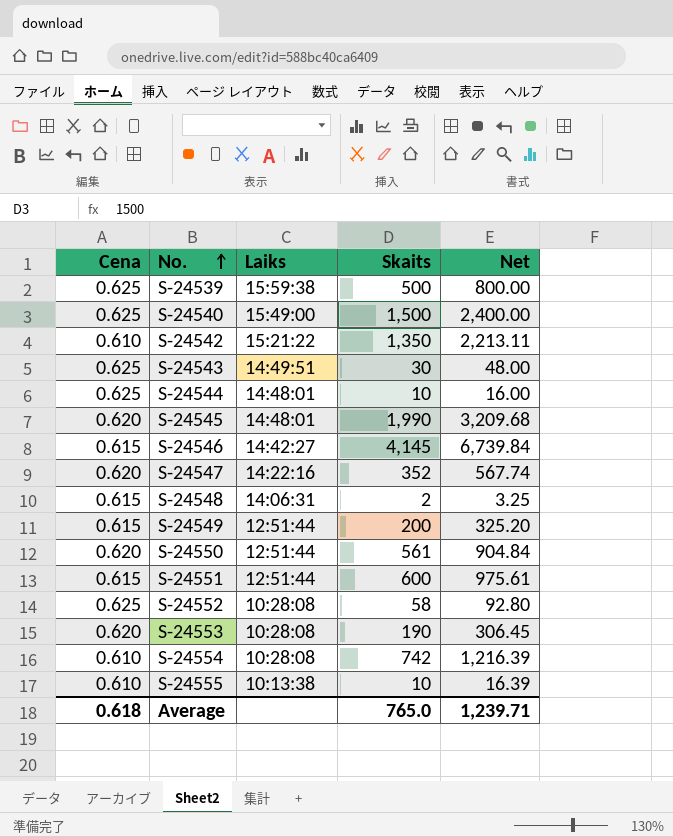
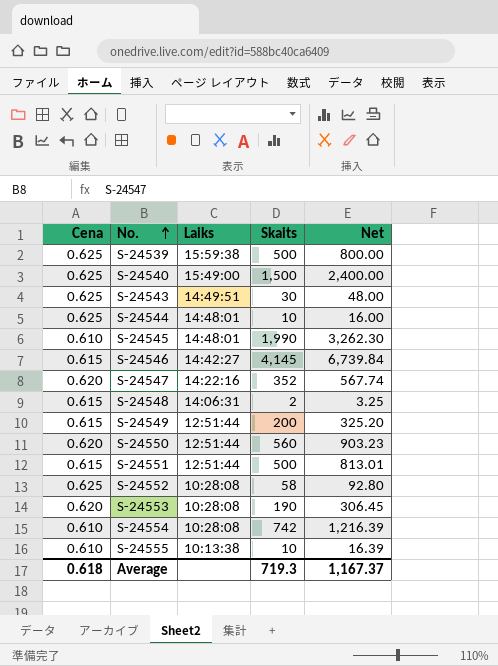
row S-24542: 0.610 | 15:21:22 | 1,350 | 2,213.11 -> none
S-24545 | Cena: 0.620 -> 0.610
S-24545 | Net: 3,209.68 -> 3,262.30
S-24550 | Skaits: 561 -> 560
S-24550 | Net: 904.84 -> 903.23
S-24551 | Skaits: 600 -> 500
S-24551 | Net: 975.61 -> 813.01
Average | Skaits: 765.0 -> 719.3
Average | Net: 1,239.71 -> 1,167.37

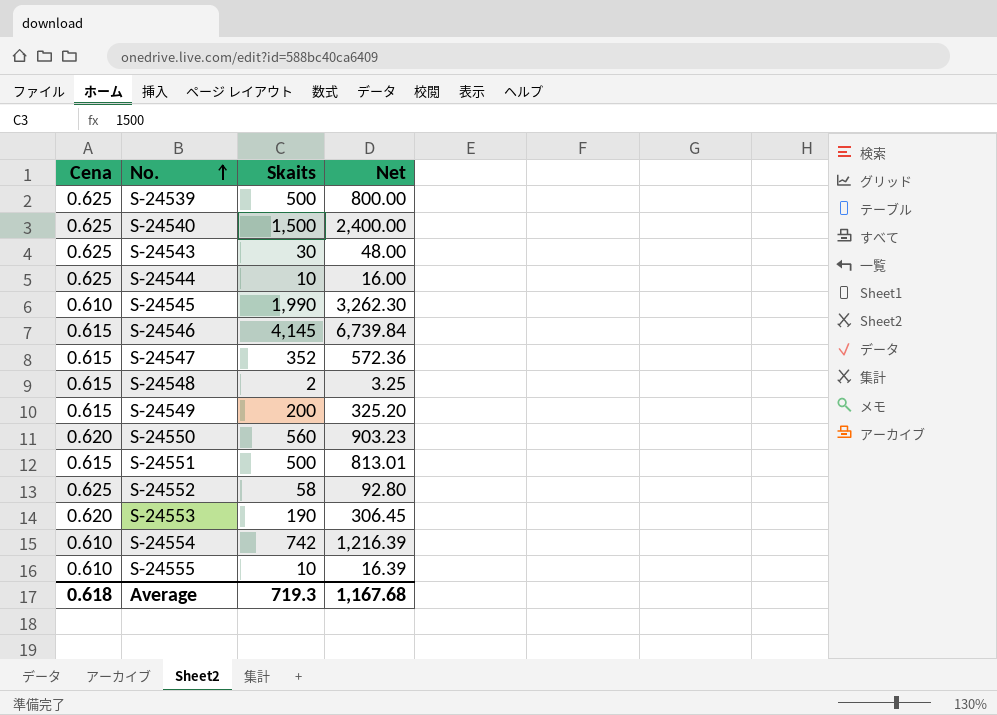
column Laiks | position: 3 -> none
S-24547 | Cena: 0.620 -> 0.615
S-24547 | Net: 567.74 -> 572.36
Average | Net: 1,167.37 -> 1,167.68

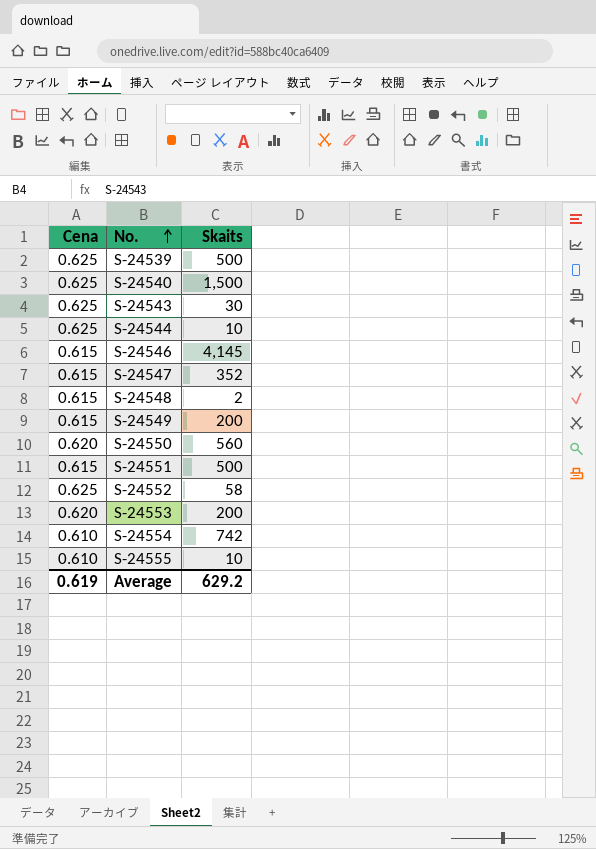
column Net | formula: [Skaits] / [Cena] -> none
row S-24545: 0.610 | 1,990 | 3,262.30 -> none
S-24553 | Skaits: 190 -> 200
Average | Cena: 0.618 -> 0.619
Average | Skaits: 719.3 -> 629.2

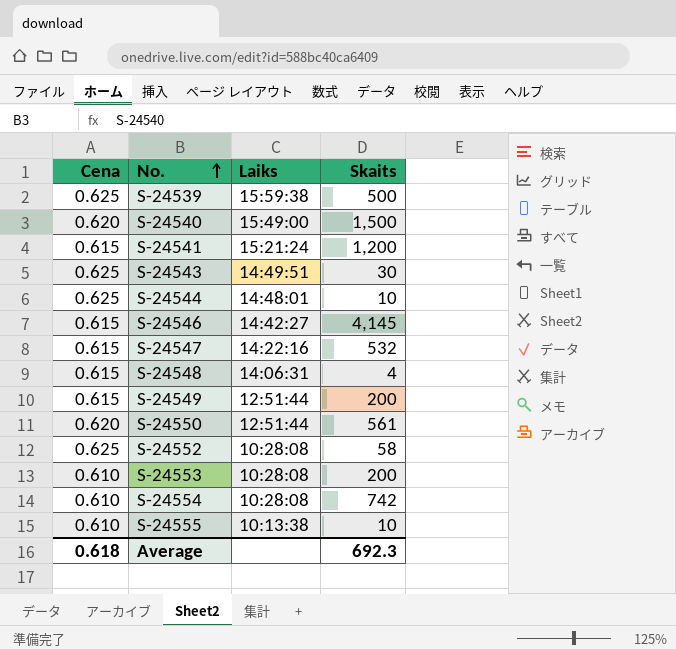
column Laiks | position: none -> 3
row S-24551: 0.615 | 500 -> none
S-24540 | Cena: 0.625 -> 0.620
row S-24541: none -> 0.615 | 15:21:24 | 1,200
S-24547 | Skaits: 352 -> 532
S-24548 | Skaits: 2 -> 4
S-24550 | Skaits: 560 -> 561
S-24553 | Cena: 0.620 -> 0.610
Average | Cena: 0.619 -> 0.618
Average | Skaits: 629.2 -> 692.3

